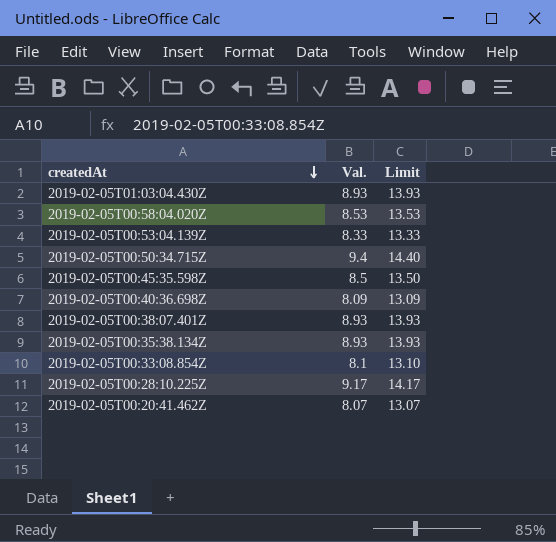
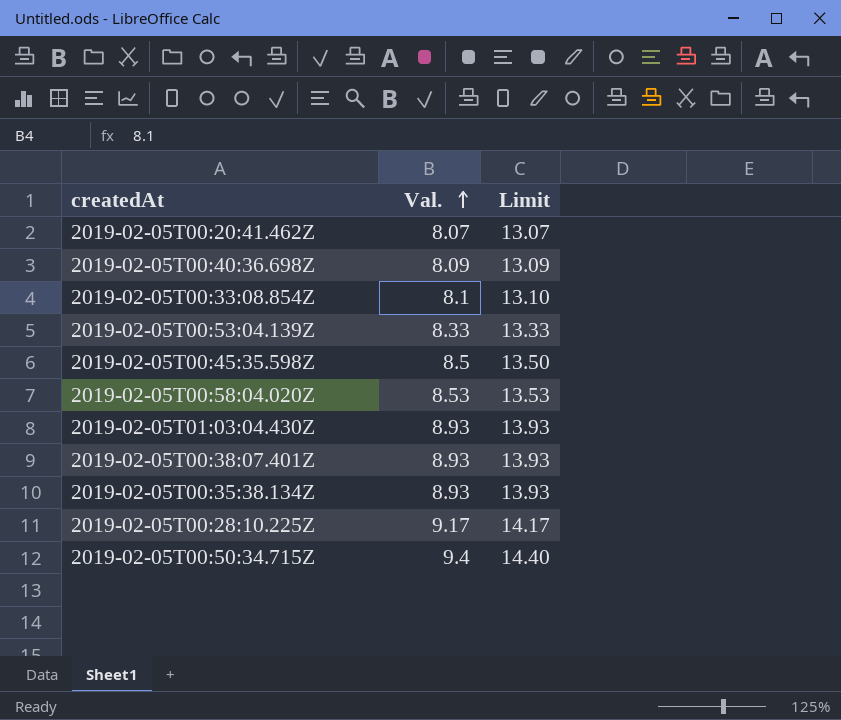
row order: createdAt descending -> Val. ascending

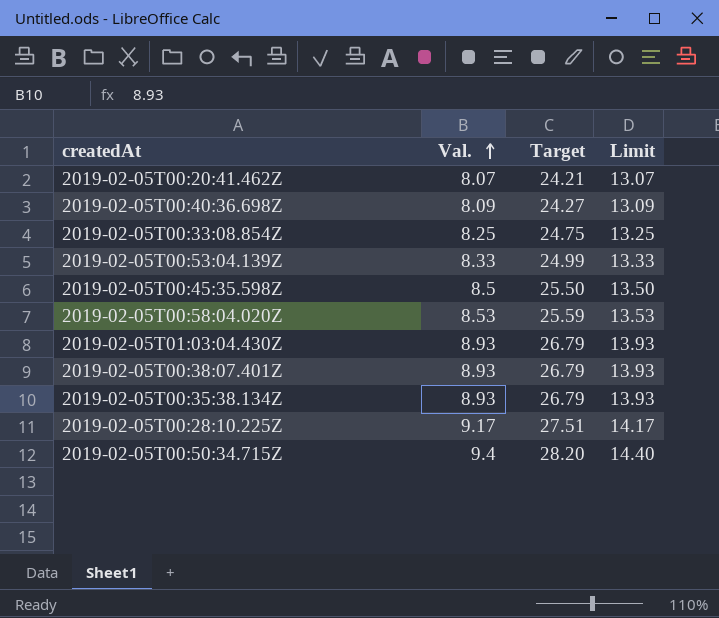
column Target | formula: none -> [Val.] * 3
2019-02-05T00:33:08.854Z | Val.: 8.1 -> 8.25
2019-02-05T00:33:08.854Z | Limit: 13.10 -> 13.25

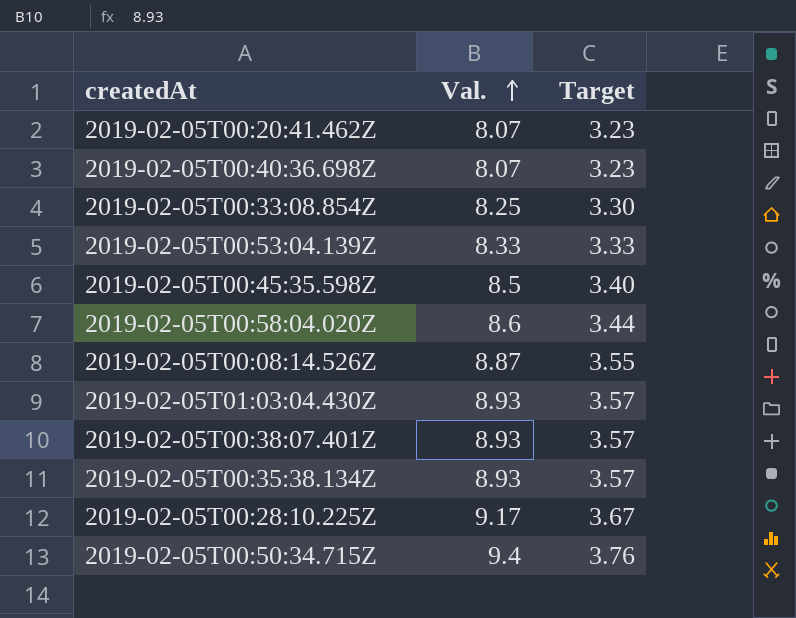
column Limit | formula: [Val.] + 5 -> none
column Target | formula: [Val.] * 3 -> [Val.] * 0.4
2019-02-05T00:40:36.698Z | Val.: 8.09 -> 8.07
2019-02-05T00:58:04.020Z | Val.: 8.53 -> 8.6
row 2019-02-05T00:08:14.526Z: none -> 8.87 | 3.55

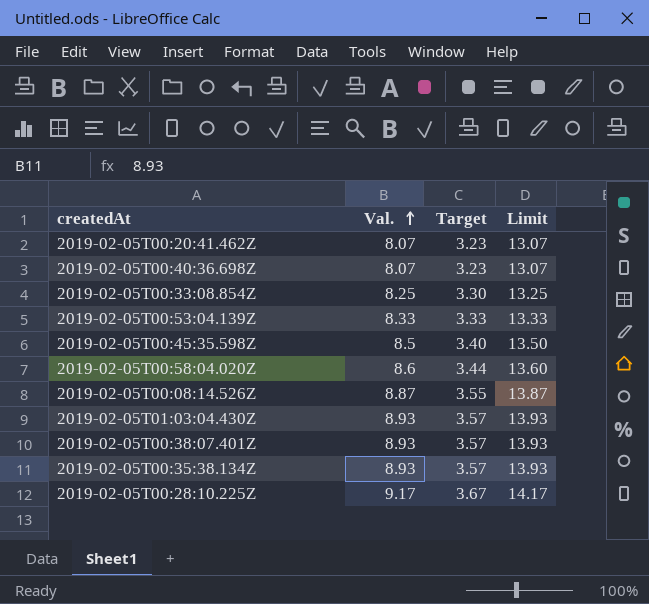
column Limit | formula: none -> [Val.] + 5
row 2019-02-05T00:50:34.715Z: 9.4 | 3.76 -> none

